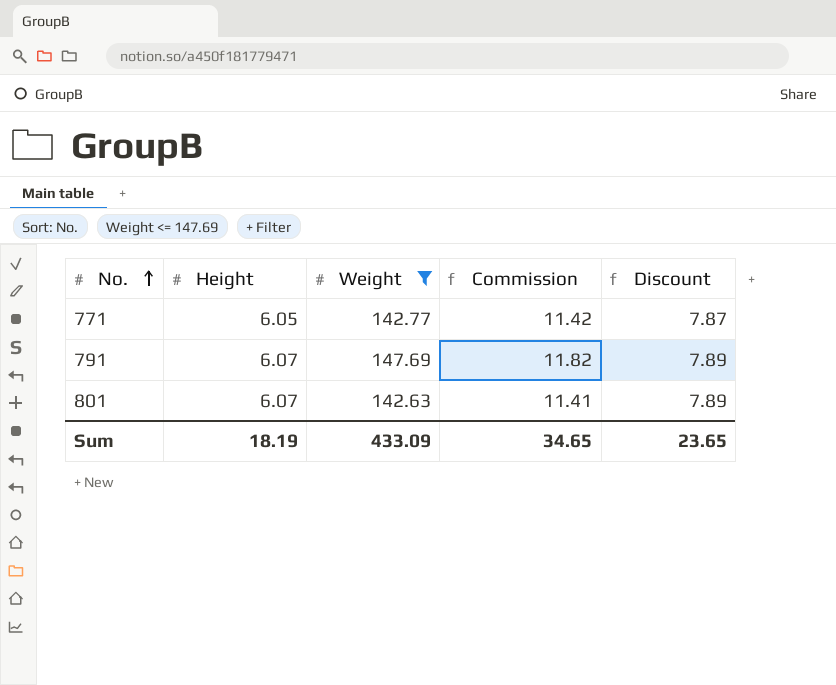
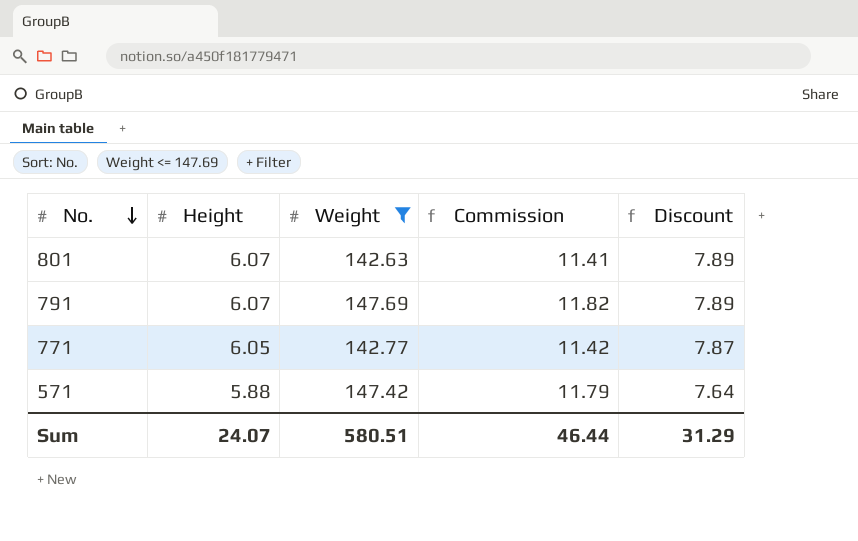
row order: No. ascending -> No. descending
row 571: none -> 5.88 | 147.42 | 11.79 | 7.64
Sum | Height: 18.19 -> 24.07
Sum | Weight: 433.09 -> 580.51
Sum | Commission: 34.65 -> 46.44
Sum | Discount: 23.65 -> 31.29

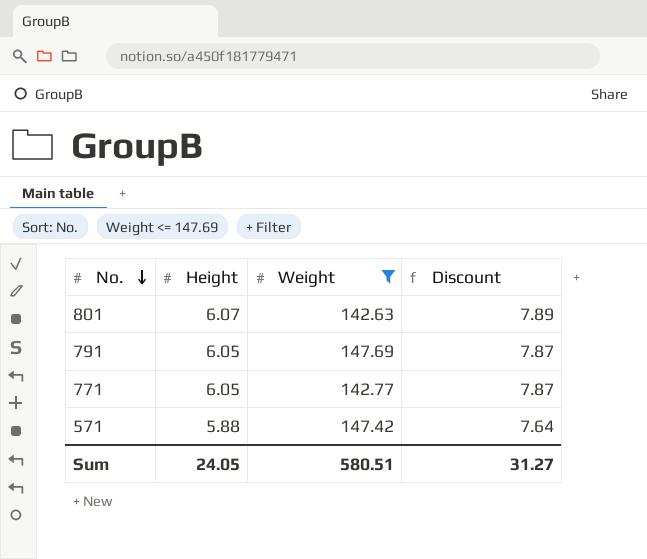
column Commission | formula: [Weight] * 0.08 -> none
791 | Height: 6.07 -> 6.05
791 | Discount: 7.89 -> 7.87
Sum | Height: 24.07 -> 24.05
Sum | Discount: 31.29 -> 31.27

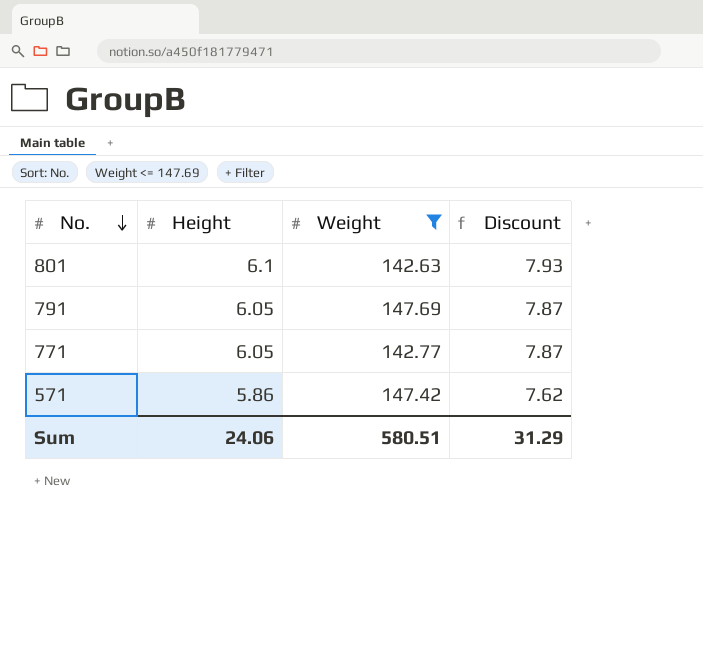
801 | Height: 6.07 -> 6.1
801 | Discount: 7.89 -> 7.93
571 | Height: 5.88 -> 5.86
571 | Discount: 7.64 -> 7.62
Sum | Height: 24.05 -> 24.06
Sum | Discount: 31.27 -> 31.29

